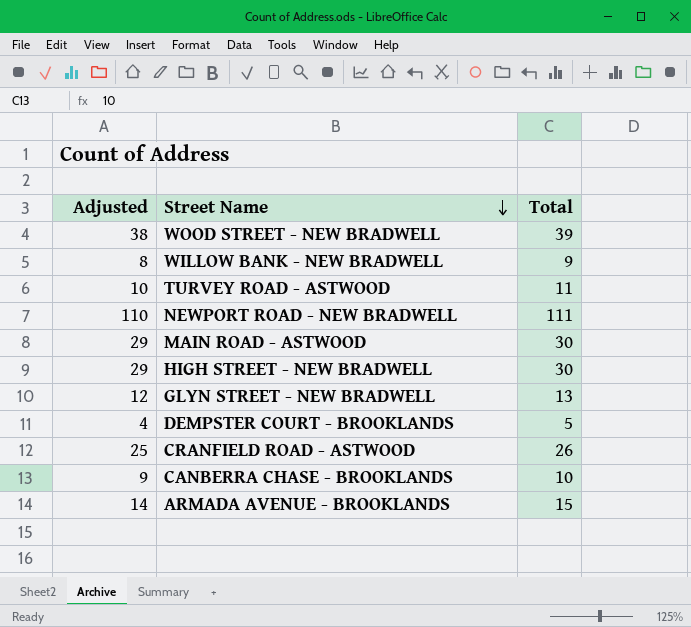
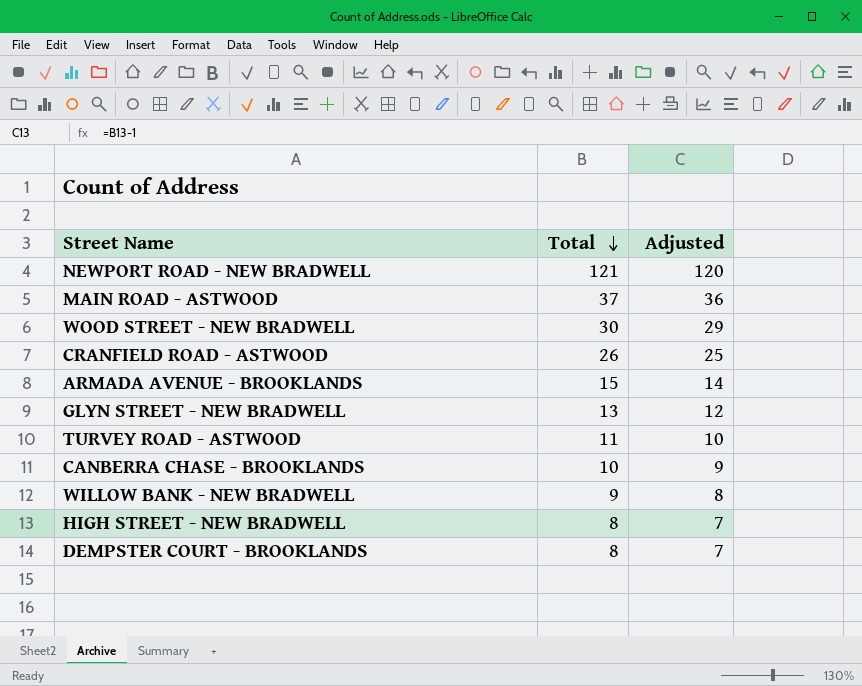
row order: Street Name descending -> Total descending
column Adjusted | position: 1 -> 3
NEWPORT ROAD - NEW BRADWELL | Total: 111 -> 121
NEWPORT ROAD - NEW BRADWELL | Adjusted: 110 -> 120
MAIN ROAD - ASTWOOD | Total: 30 -> 37
MAIN ROAD - ASTWOOD | Adjusted: 29 -> 36
WOOD STREET - NEW BRADWELL | Total: 39 -> 30
WOOD STREET - NEW BRADWELL | Adjusted: 38 -> 29
HIGH STREET - NEW BRADWELL | Total: 30 -> 8
HIGH STREET - NEW BRADWELL | Adjusted: 29 -> 7
DEMPSTER COURT - BROOKLANDS | Total: 5 -> 8
DEMPSTER COURT - BROOKLANDS | Adjusted: 4 -> 7

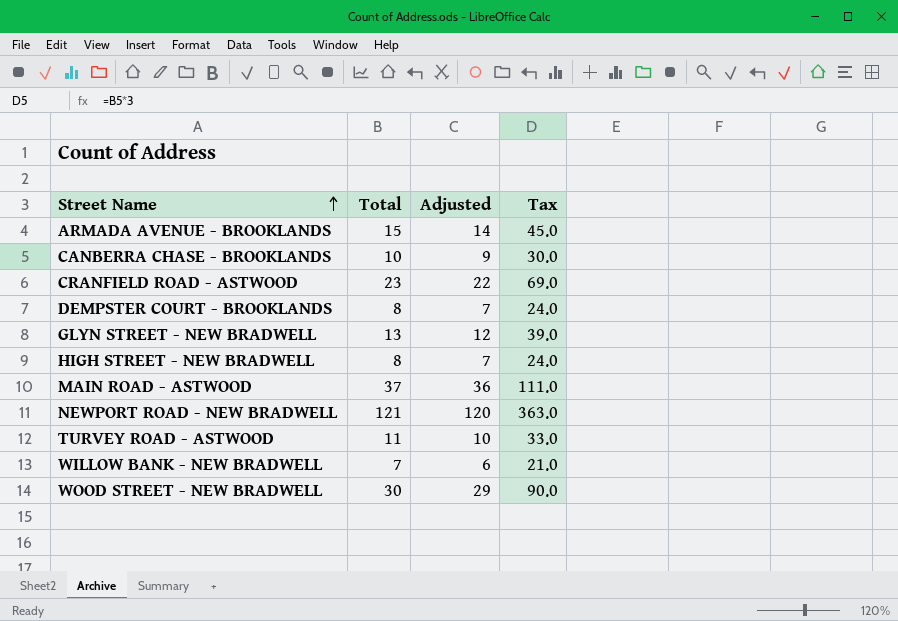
row order: Total descending -> Street Name ascending
column Tax | formula: none -> [Total] * 3
CRANFIELD ROAD - ASTWOOD | Total: 26 -> 23
CRANFIELD ROAD - ASTWOOD | Adjusted: 25 -> 22
WILLOW BANK - NEW BRADWELL | Total: 9 -> 7
WILLOW BANK - NEW BRADWELL | Adjusted: 8 -> 6

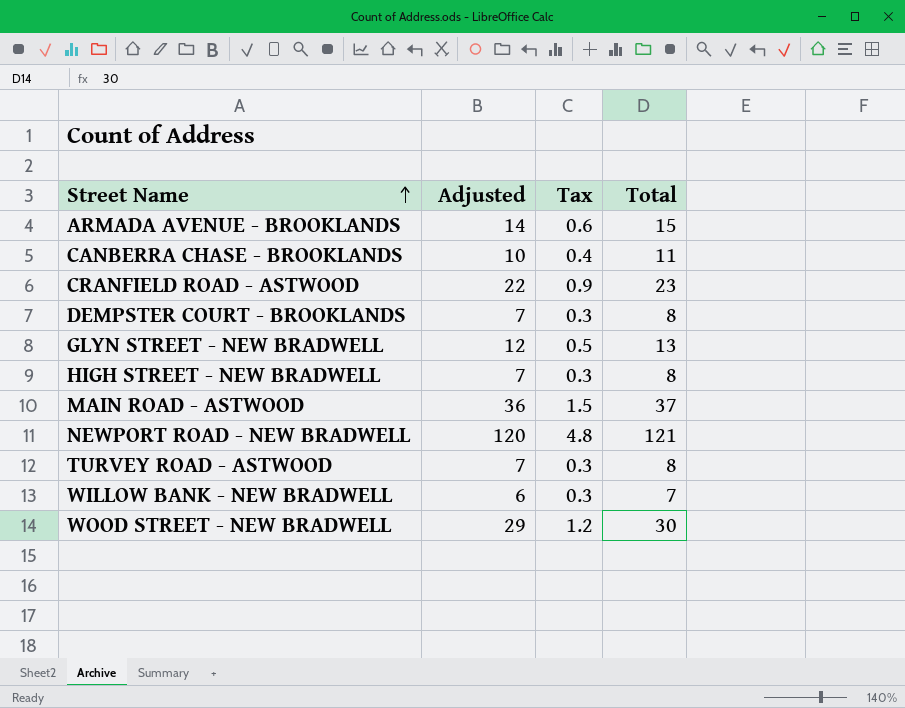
column Tax | formula: [Total] * 3 -> [Total] * 0.04
column Total | position: 2 -> 4
CANBERRA CHASE - BROOKLANDS | Adjusted: 9 -> 10
CANBERRA CHASE - BROOKLANDS | Total: 10 -> 11
TURVEY ROAD - ASTWOOD | Adjusted: 10 -> 7
TURVEY ROAD - ASTWOOD | Total: 11 -> 8

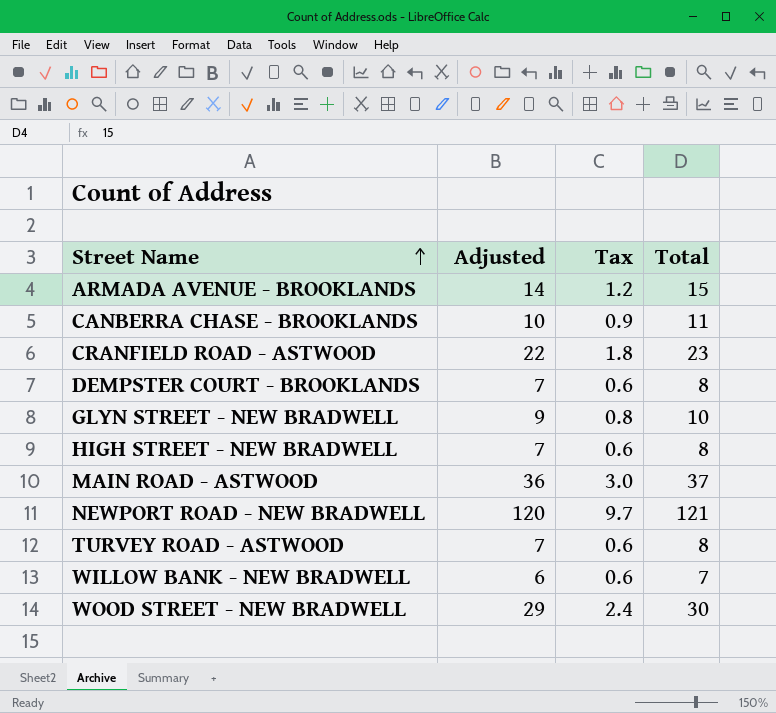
column Tax | formula: [Total] * 0.04 -> [Total] * 0.08
GLYN STREET - NEW BRADWELL | Adjusted: 12 -> 9
GLYN STREET - NEW BRADWELL | Total: 13 -> 10

